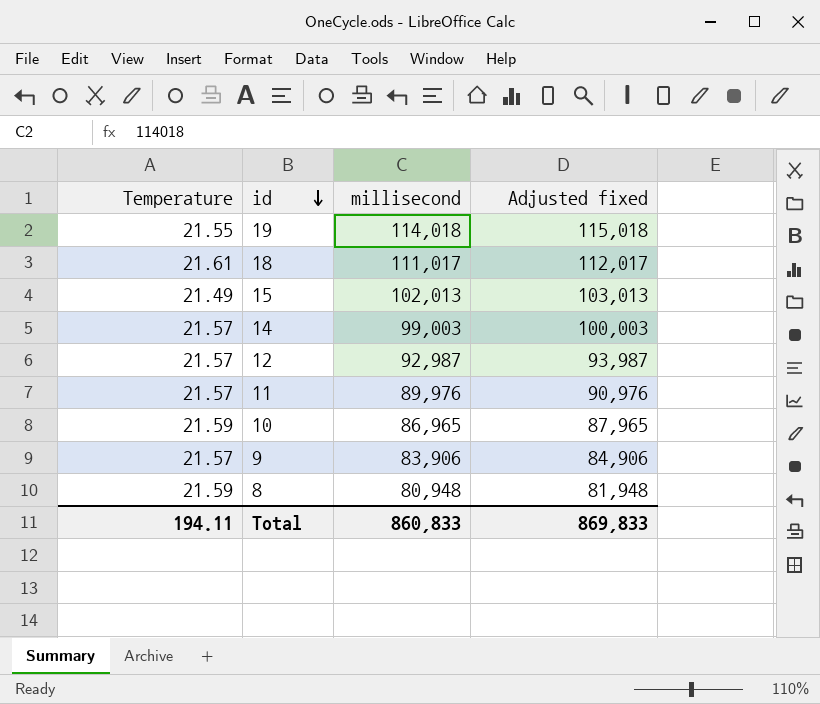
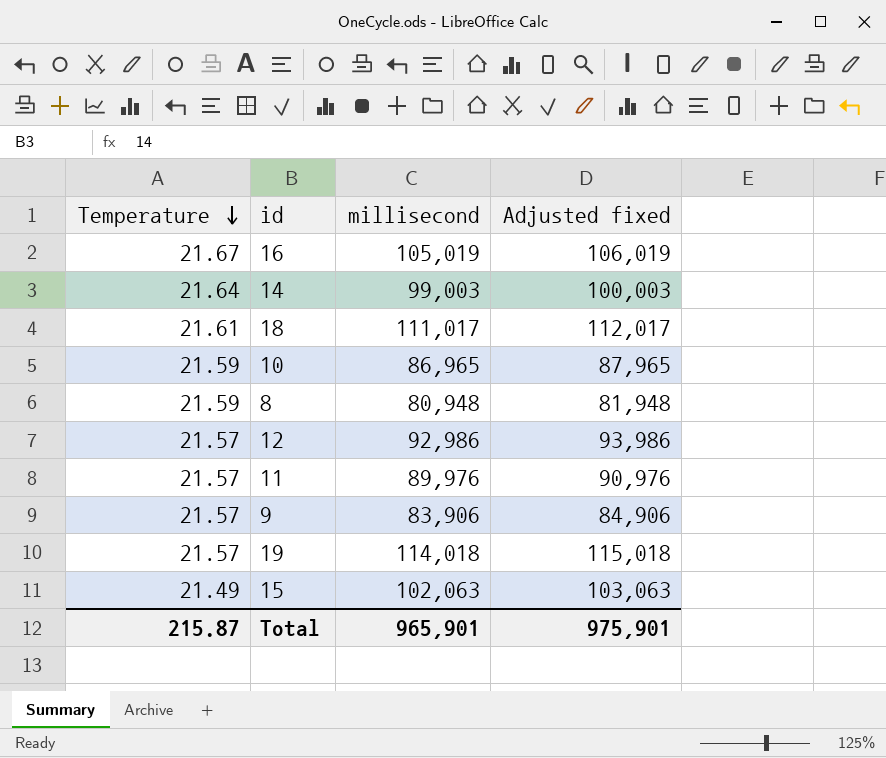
row order: id descending -> Temperature descending
row 16: none -> 21.67 | 105,019 | 106,019
14 | Temperature: 21.57 -> 21.64
12 | millisecond: 92,987 -> 92,986
12 | Adjusted fixed: 93,987 -> 93,986
19 | Temperature: 21.55 -> 21.57
15 | millisecond: 102,013 -> 102,063
15 | Adjusted fixed: 103,013 -> 103,063
Total | Temperature: 194.11 -> 215.87
Total | millisecond: 860,833 -> 965,901
Total | Adjusted fixed: 869,833 -> 975,901

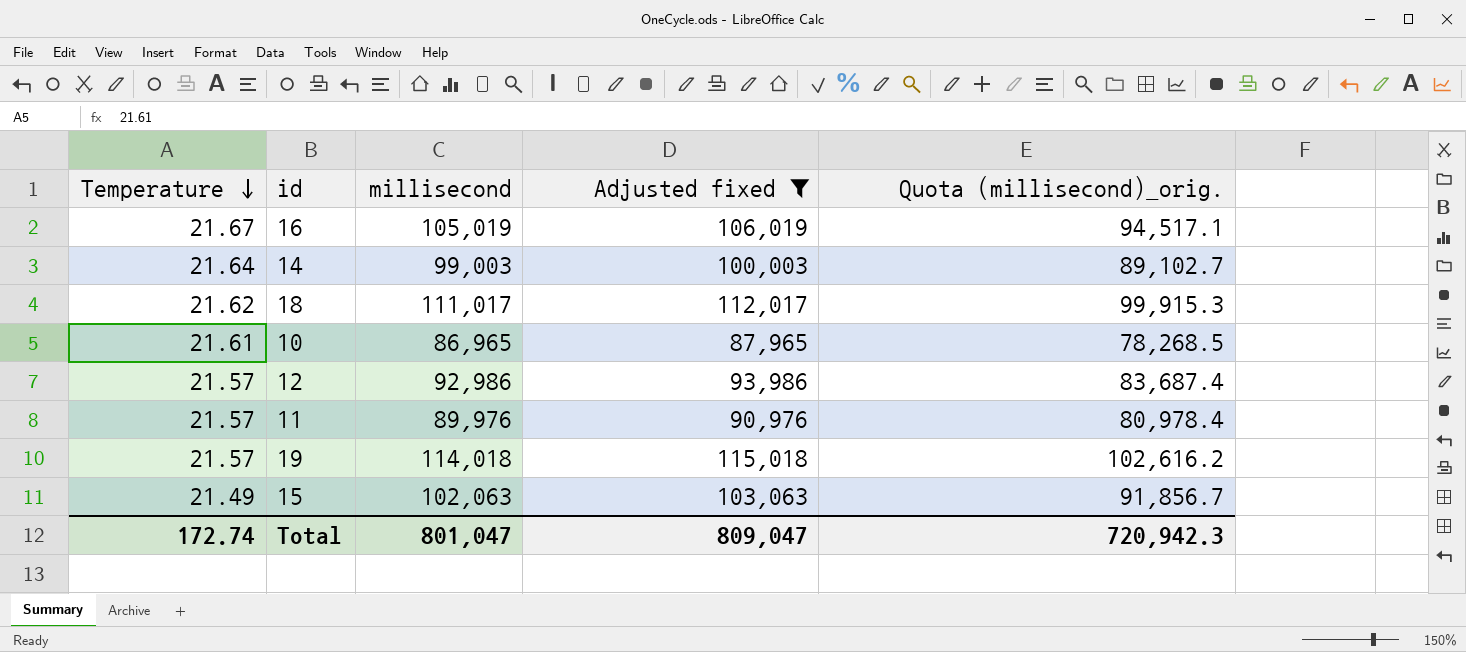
filter: none -> Adjusted fixed >= 87,965
column Quota (millisecond)_orig. | formula: none -> [millisecond] * 0.9
18 | Temperature: 21.61 -> 21.62
10 | Temperature: 21.59 -> 21.61
Total | Temperature: 215.87 -> 172.74
Total | millisecond: 965,901 -> 801,047
Total | Adjusted fixed: 975,901 -> 809,047

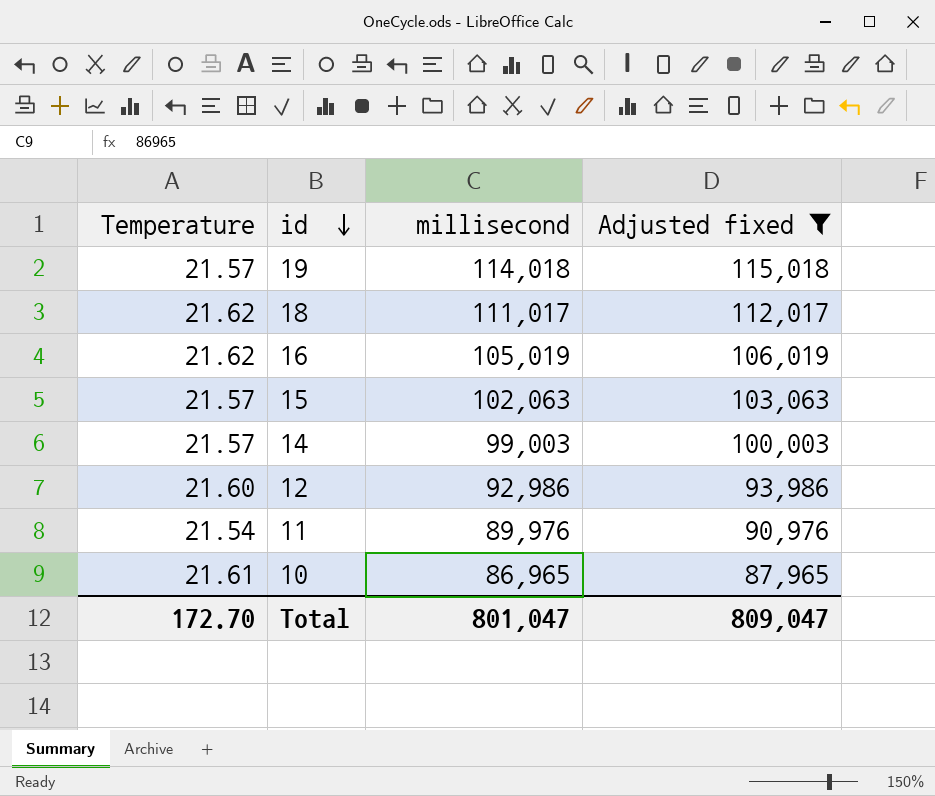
row order: Temperature descending -> id descending
column Quota (millisecond)_orig. | formula: [millisecond] * 0.9 -> none
16 | Temperature: 21.67 -> 21.62
15 | Temperature: 21.49 -> 21.57
14 | Temperature: 21.64 -> 21.57
12 | Temperature: 21.57 -> 21.60
11 | Temperature: 21.57 -> 21.54
Total | Temperature: 172.74 -> 172.70

